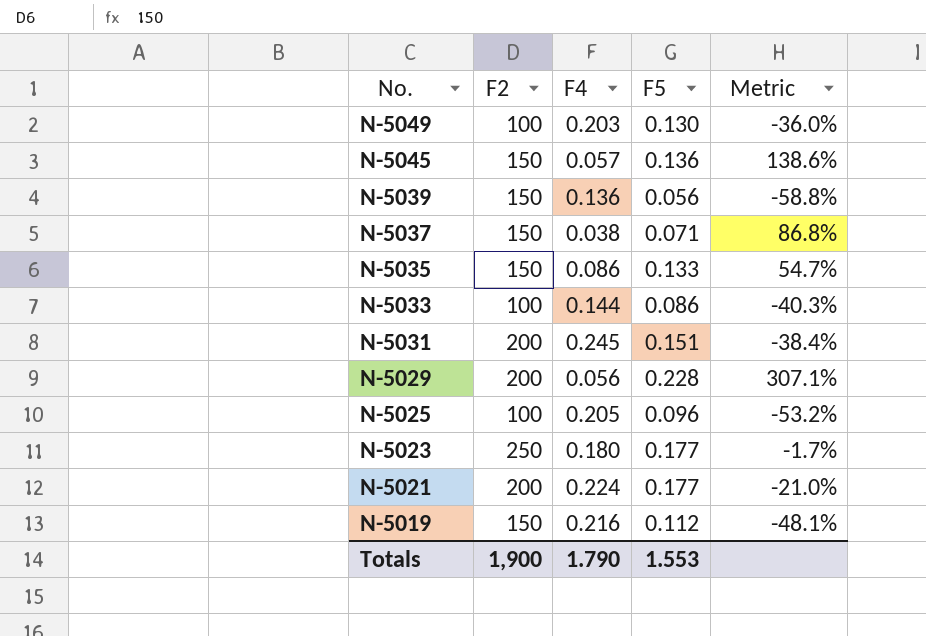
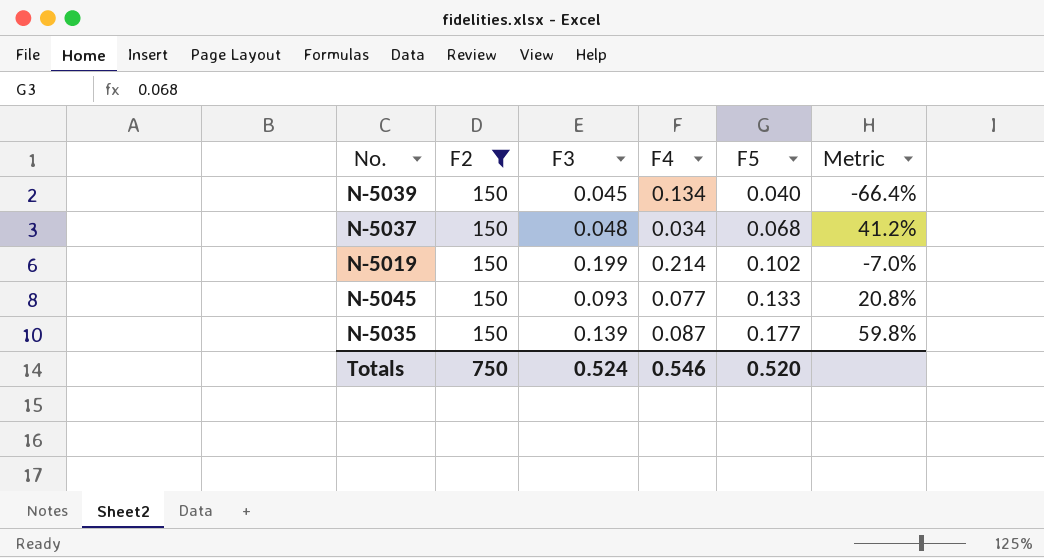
filter: none -> F2 = 150
row order: No. descending -> F5 ascending
column F3 | position: none -> 3
column Metric | formula: ([F5] - [F4]) / [F4] -> ([F3] - [F4]) / [F4]
N-5039 | F4: 0.136 -> 0.134
N-5039 | F5: 0.056 -> 0.040
N-5037 | F4: 0.038 -> 0.034
N-5037 | F5: 0.071 -> 0.068
N-5019 | F4: 0.216 -> 0.214
N-5019 | F5: 0.112 -> 0.102
N-5045 | F4: 0.057 -> 0.077
N-5045 | F5: 0.136 -> 0.133
N-5035 | F4: 0.086 -> 0.087
N-5035 | F5: 0.133 -> 0.177
Totals | F2: 1,900 -> 750
Totals | F4: 1.790 -> 0.546
Totals | F5: 1.553 -> 0.520

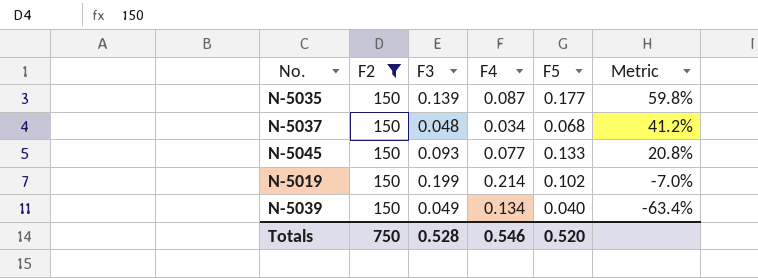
row order: F5 ascending -> Metric descending
N-5039 | F3: 0.045 -> 0.049
N-5039 | Metric: -66.4% -> -63.4%
Totals | F3: 0.524 -> 0.528

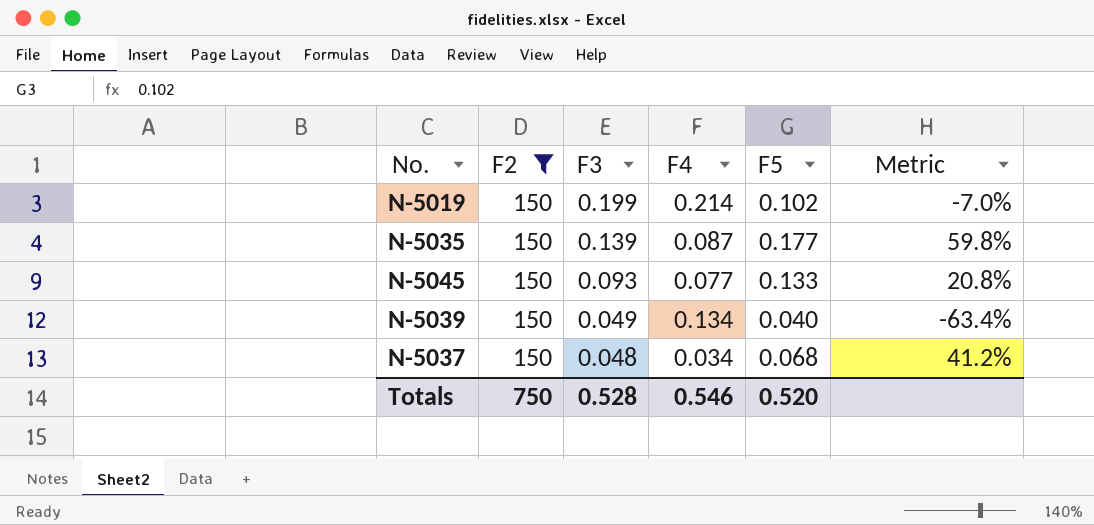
row order: Metric descending -> F3 descending

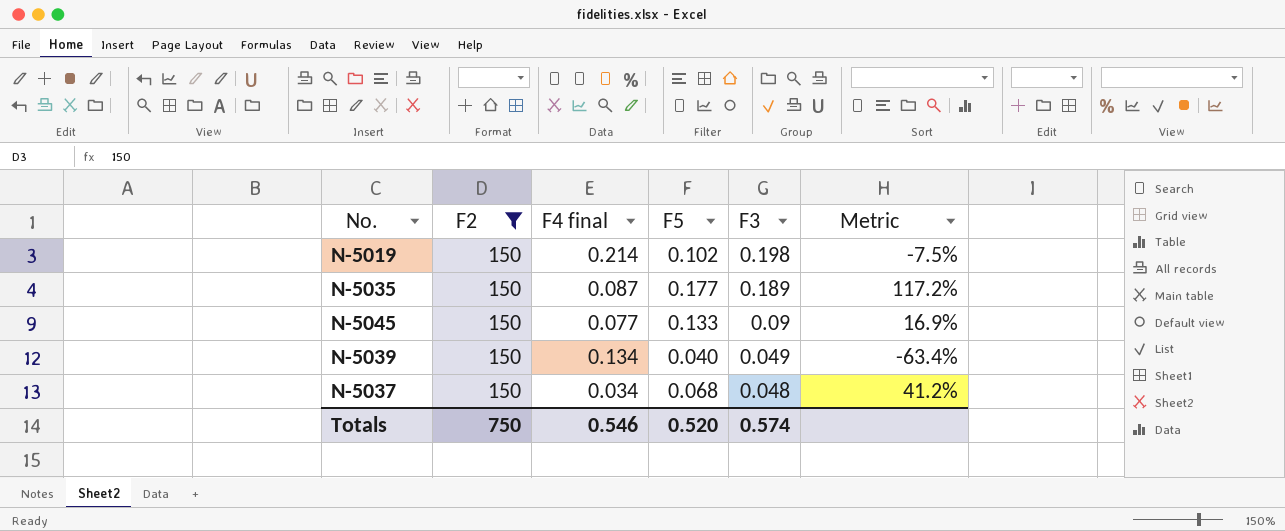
column name: F4 -> F4 final
column F3 | position: 3 -> 5
N-5019 | F3: 0.199 -> 0.198
N-5019 | Metric: -7.0% -> -7.5%
N-5035 | F3: 0.139 -> 0.189
N-5035 | Metric: 59.8% -> 117.2%
N-5045 | F3: 0.093 -> 0.09
N-5045 | Metric: 20.8% -> 16.9%
Totals | F3: 0.528 -> 0.574

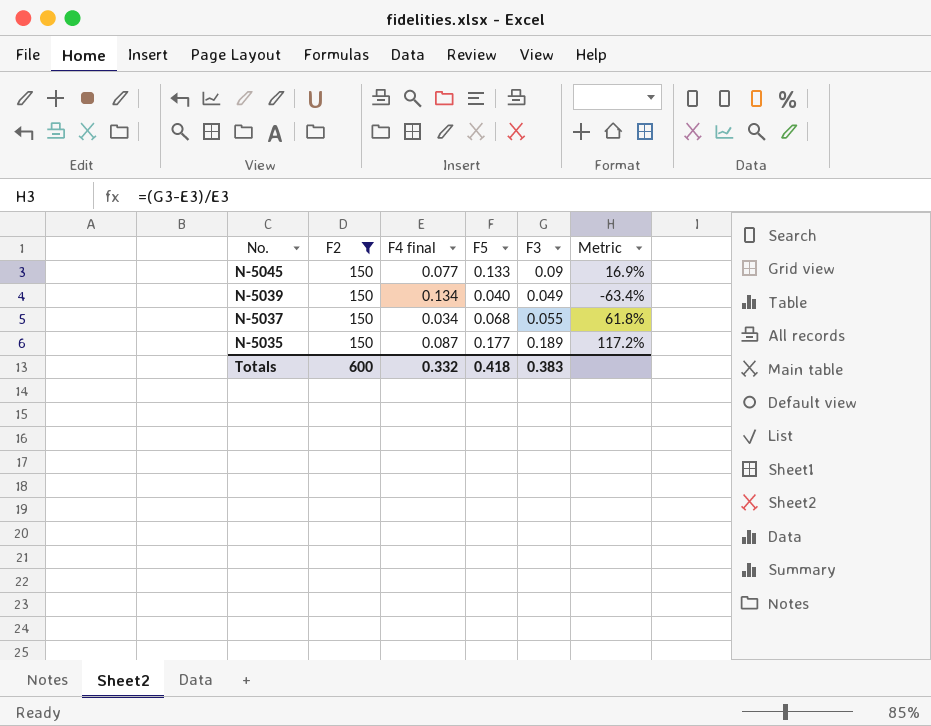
row order: F3 descending -> No. descending
row N-5019: 150 | 0.214 | 0.102 | 0.198 | -7.5% -> none
N-5037 | F3: 0.048 -> 0.055
N-5037 | Metric: 41.2% -> 61.8%
Totals | F2: 750 -> 600
Totals | F4 final: 0.546 -> 0.332
Totals | F5: 0.520 -> 0.418
Totals | F3: 0.574 -> 0.383

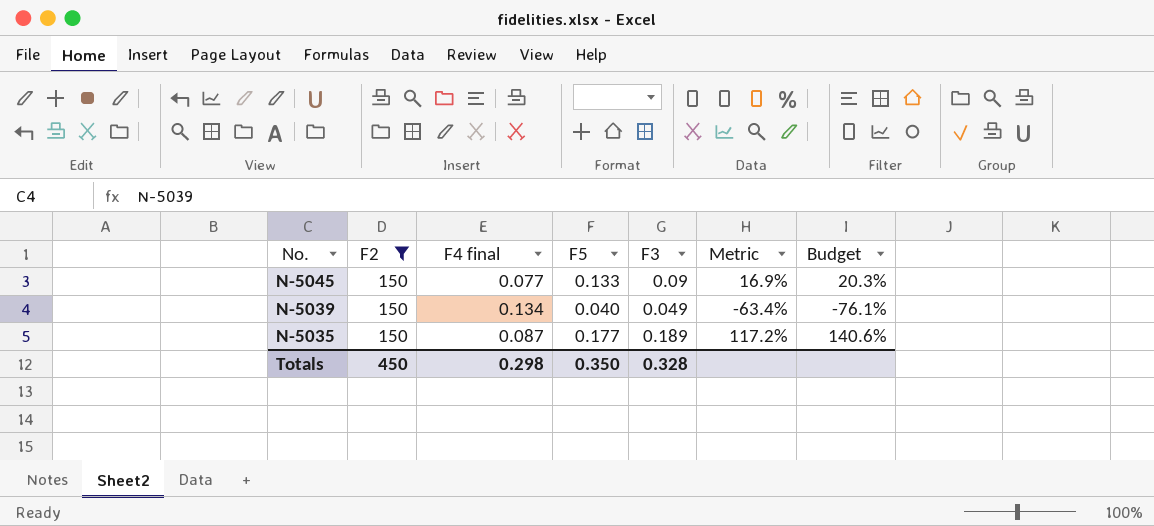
column Budget | formula: none -> [Metric] * 1.2
row N-5037: 150 | 0.034 | 0.068 | 0.055 | 61.8% -> none
Totals | F2: 600 -> 450
Totals | F4 final: 0.332 -> 0.298
Totals | F5: 0.418 -> 0.350
Totals | F3: 0.383 -> 0.328

